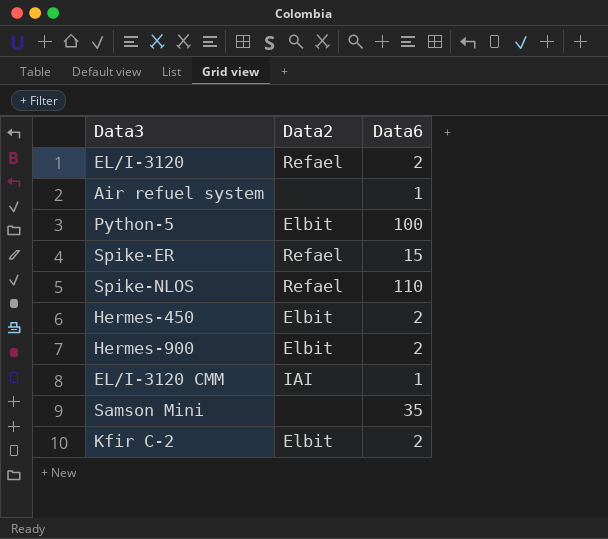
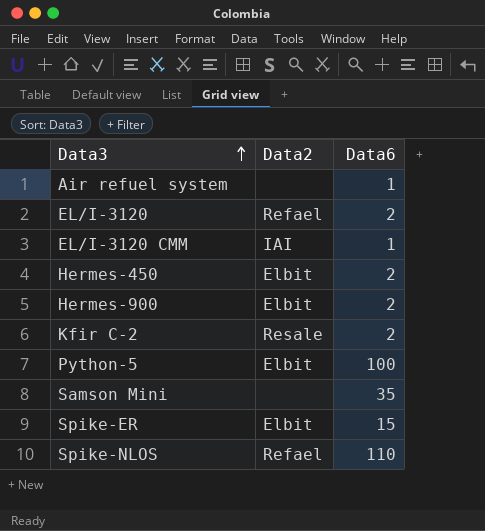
row order: none -> Data3 ascending
Kfir C-2 | Data2: Elbit -> Resale
Spike-ER | Data2: Refael -> Elbit

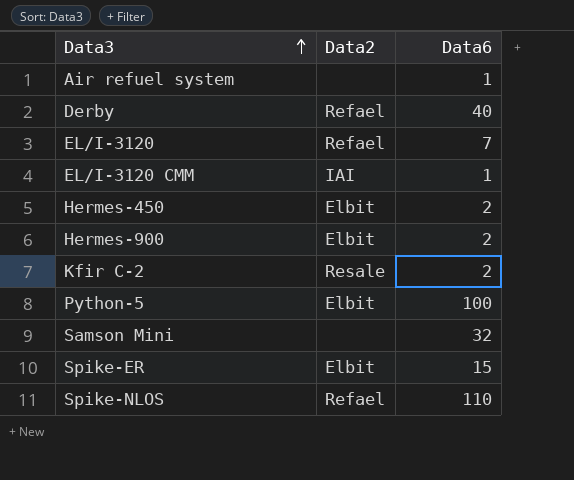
row Derby: none -> Refael | 40
EL/I-3120 | Data6: 2 -> 7
Samson Mini | Data6: 35 -> 32

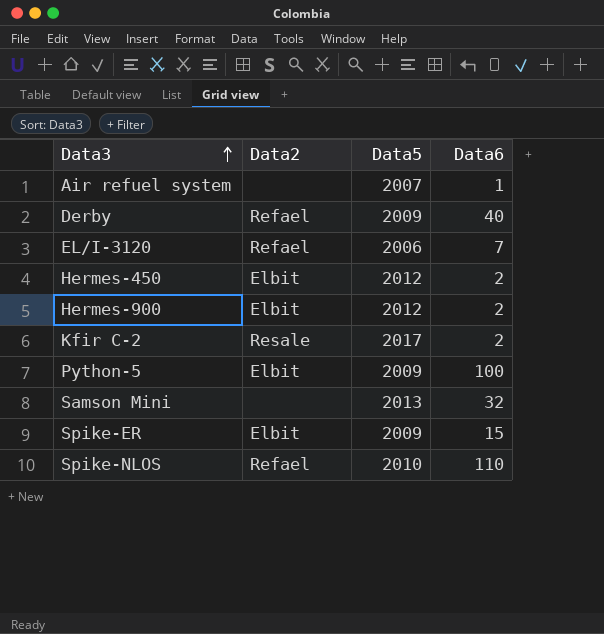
column Data5 | position: none -> 3
row EL/I-3120 CMM: IAI | 1 -> none

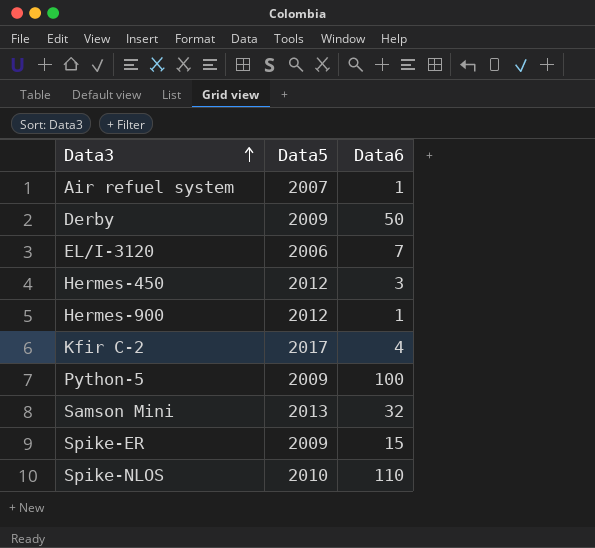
column Data2 | position: 2 -> none
Derby | Data6: 40 -> 50
Hermes-450 | Data6: 2 -> 3
Hermes-900 | Data6: 2 -> 1
Kfir C-2 | Data6: 2 -> 4

